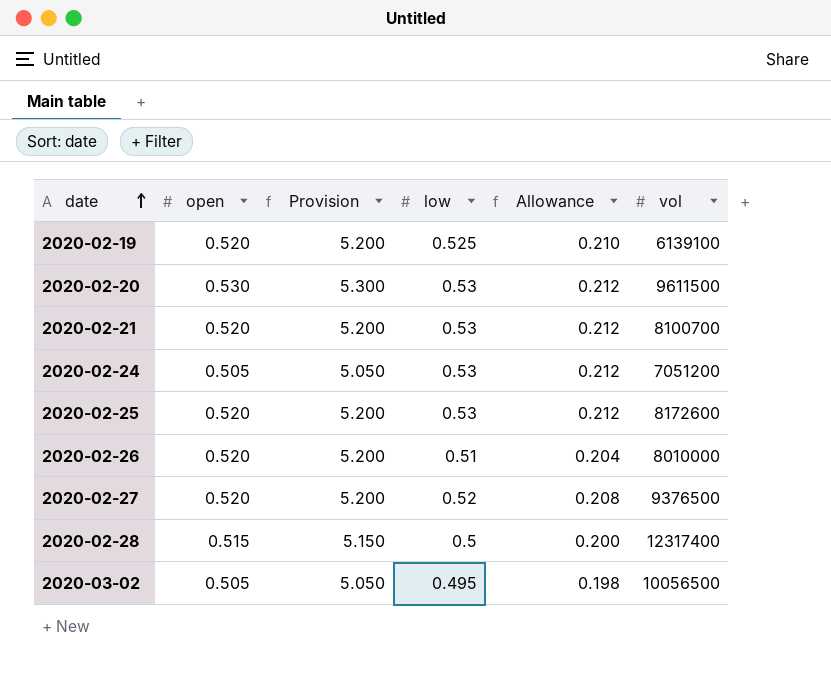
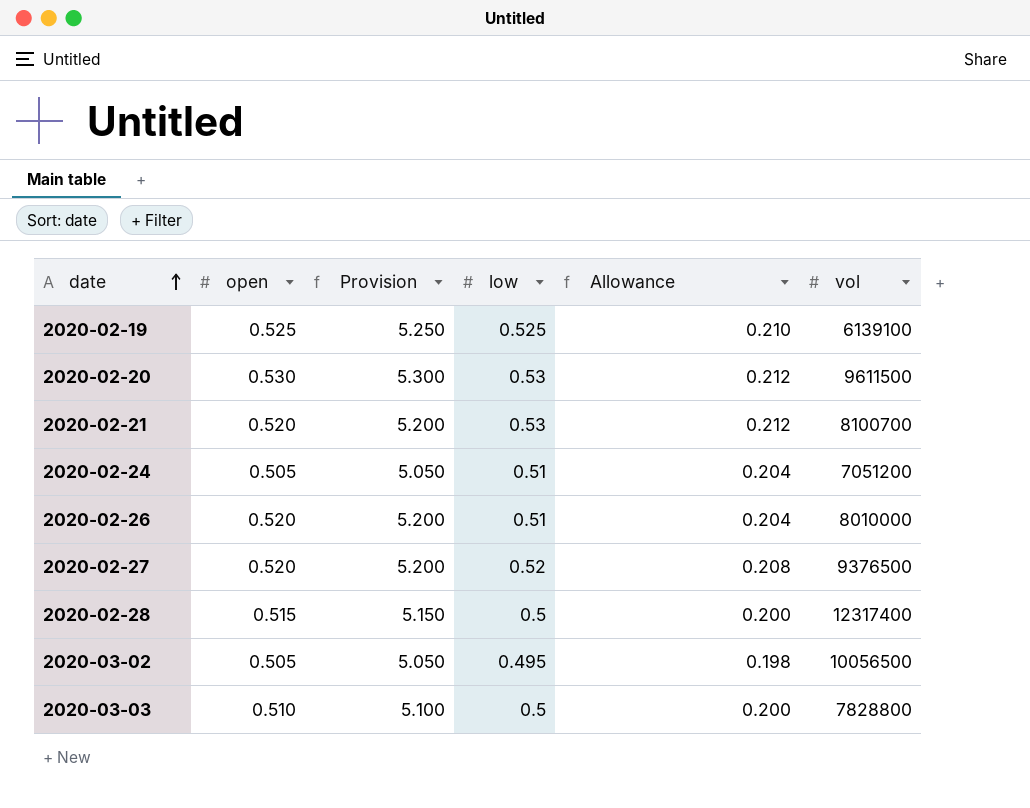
row 2020-02-25: 0.520 | 5.200 | 0.53 | 0.212 | 8172600 -> none
2020-02-19 | open: 0.520 -> 0.525
2020-02-19 | Provision: 5.200 -> 5.250
2020-02-24 | low: 0.53 -> 0.51
2020-02-24 | Allowance: 0.212 -> 0.204
row 2020-03-03: none -> 0.510 | 5.100 | 0.5 | 0.200 | 7828800

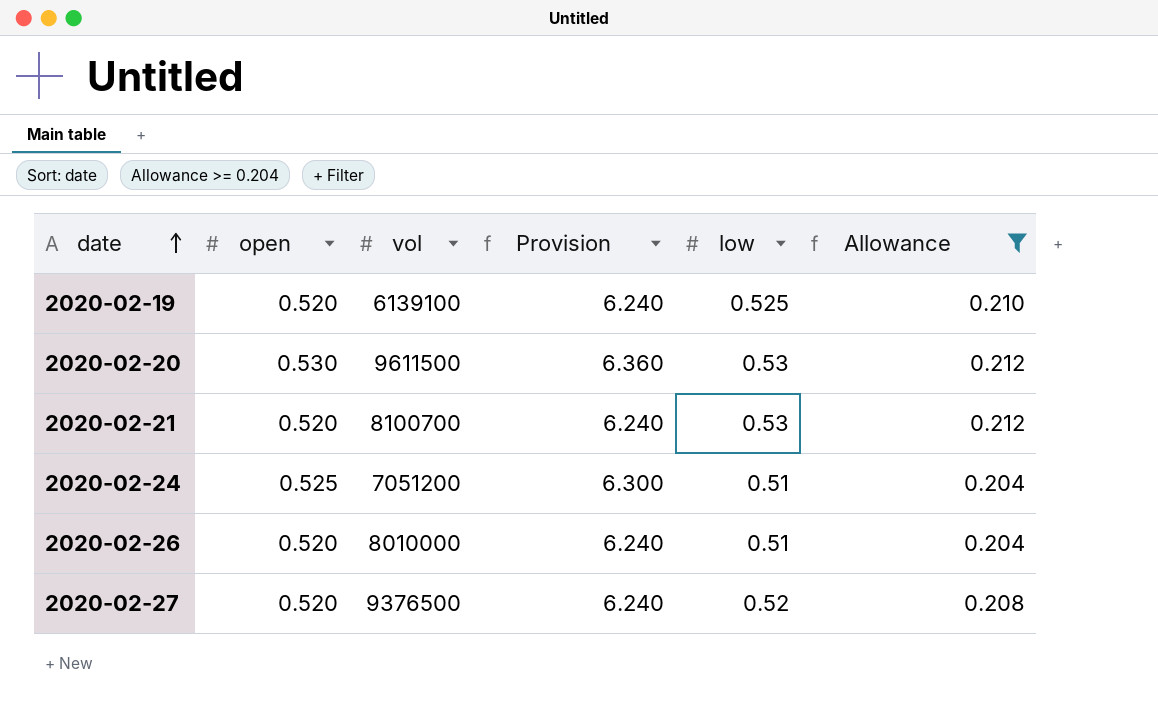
filter: none -> Allowance >= 0.204
column vol | position: 6 -> 3
column Provision | formula: [open] * 10 -> [open] * 12
2020-02-19 | open: 0.525 -> 0.520
2020-02-24 | open: 0.505 -> 0.525

